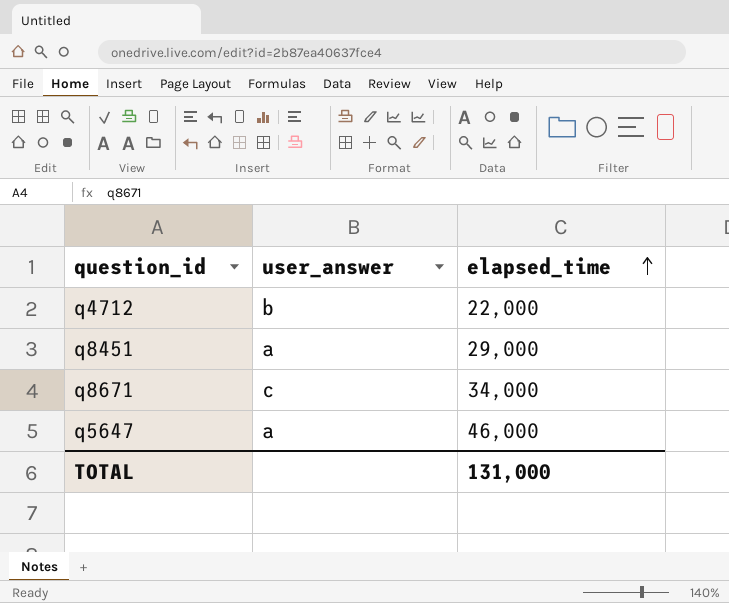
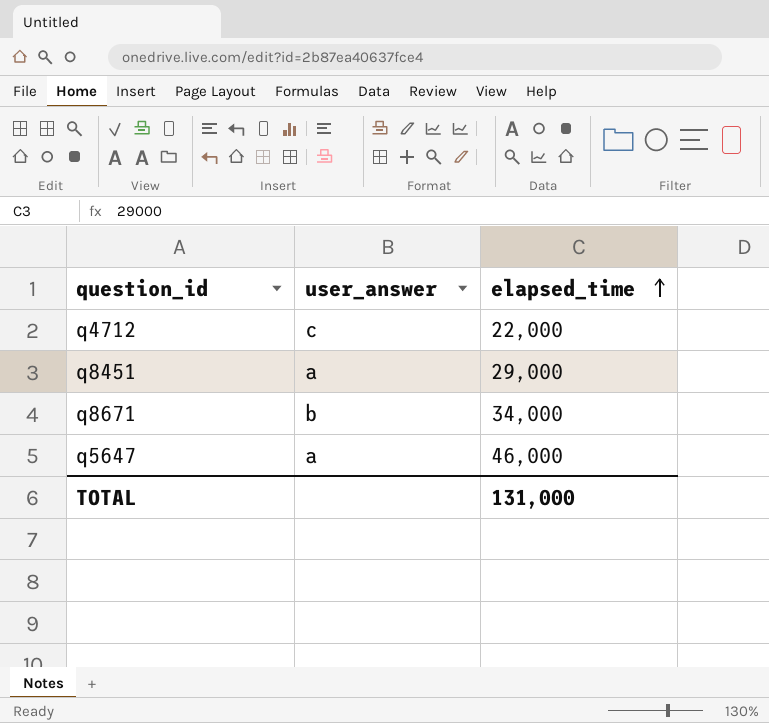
q4712 | user_answer: b -> c
q8671 | user_answer: c -> b

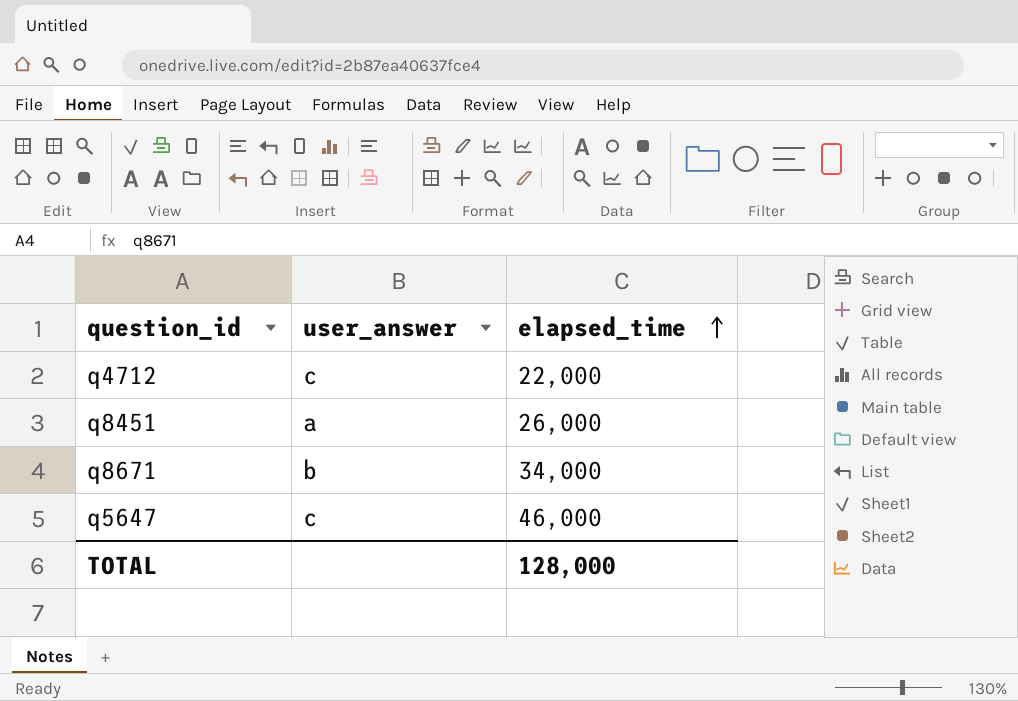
q8451 | elapsed_time: 29,000 -> 26,000
q5647 | user_answer: a -> c
TOTAL | elapsed_time: 131,000 -> 128,000

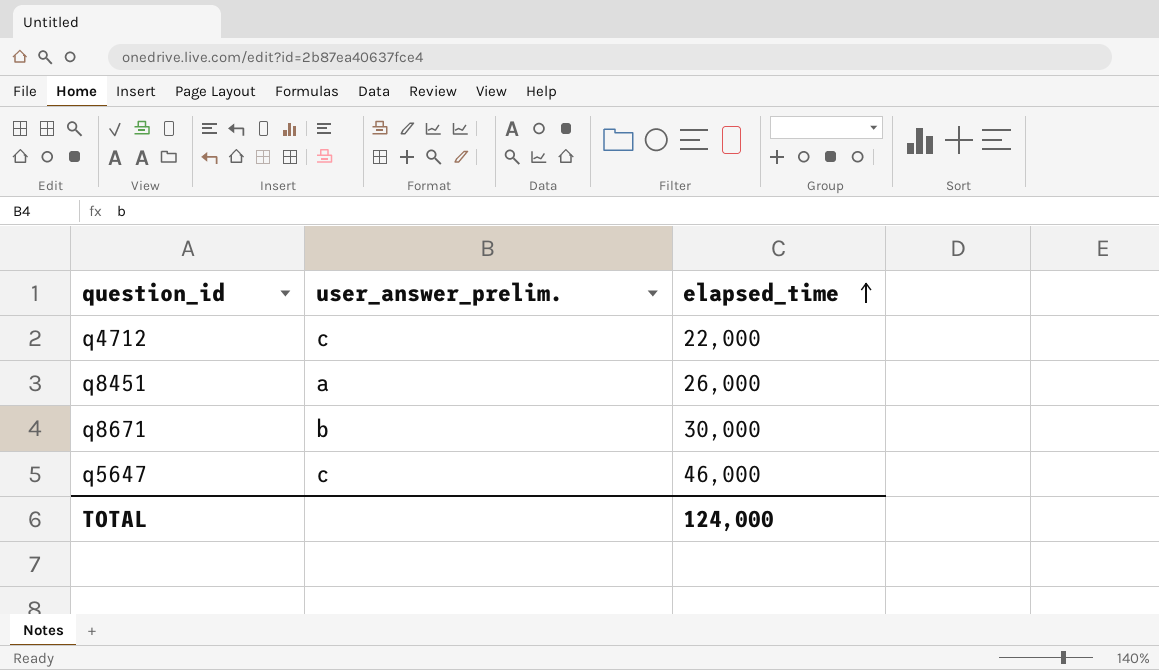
column name: user_answer -> user_answer_prelim.
q8671 | elapsed_time: 34,000 -> 30,000
TOTAL | elapsed_time: 128,000 -> 124,000

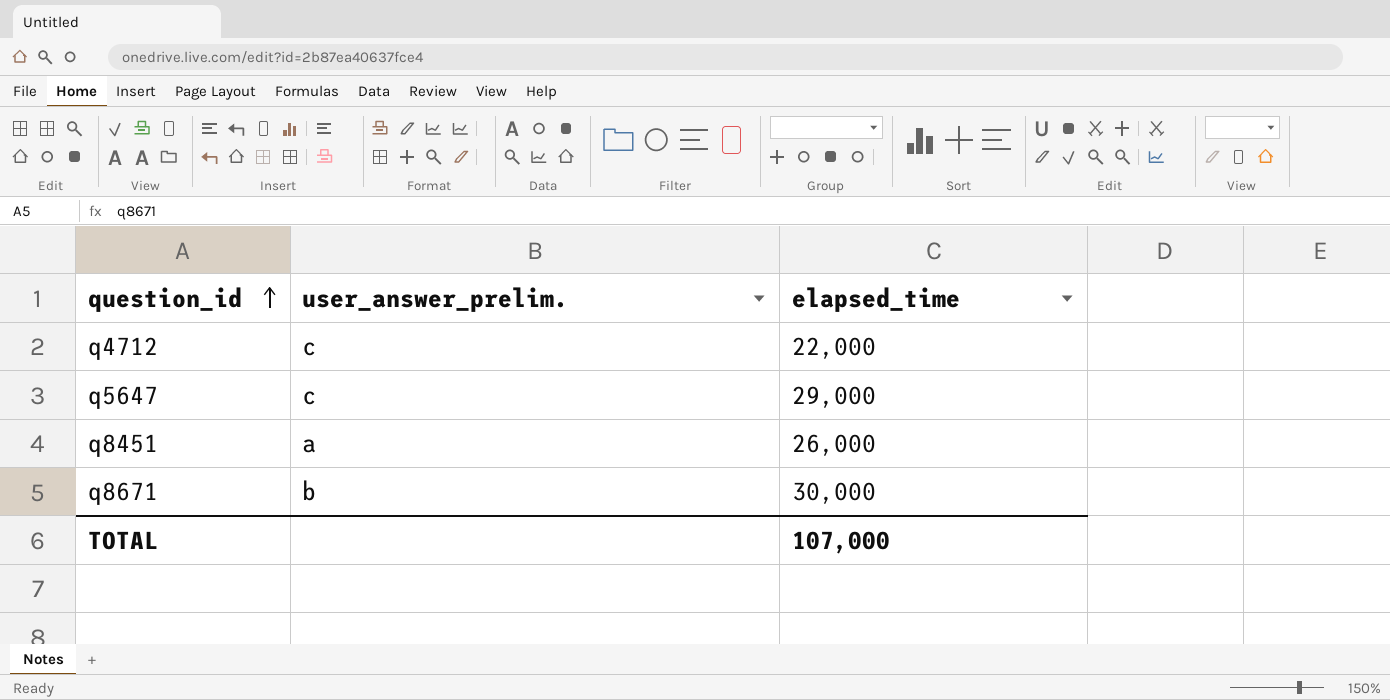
row order: elapsed_time ascending -> question_id ascending
q5647 | elapsed_time: 46,000 -> 29,000
TOTAL | elapsed_time: 124,000 -> 107,000

